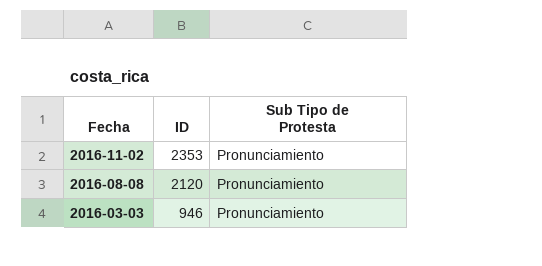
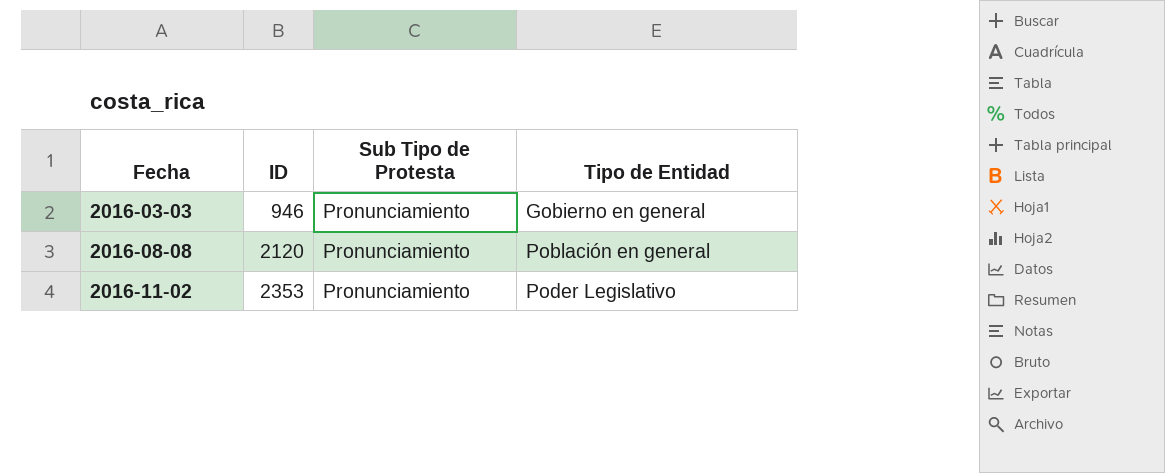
row order: Fecha descending -> Fecha ascending
column Tipo de Entidad | position: none -> 4

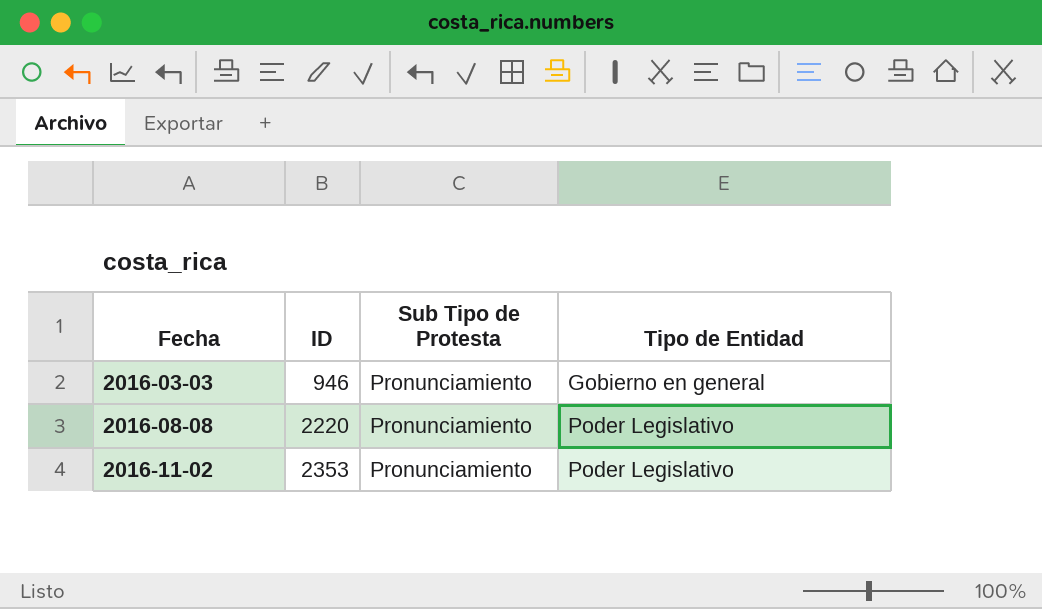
2016-08-08 | ID: 2120 -> 2220
2016-08-08 | Tipo de Entidad: Población en general -> Poder Legislativo

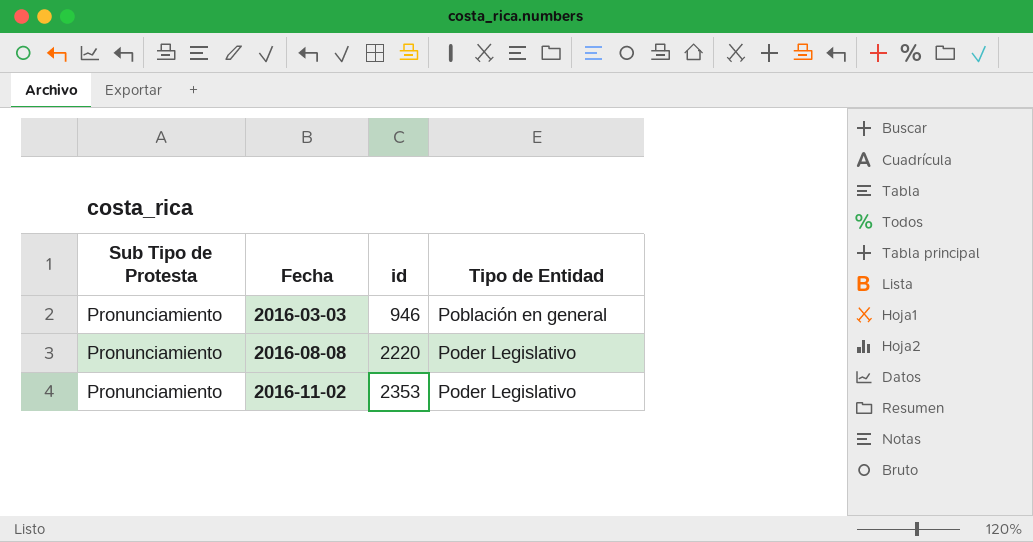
column Sub Tipo de Protesta | position: 3 -> 1
column name: ID -> id
2016-03-03 | Tipo de Entidad: Gobierno en general -> Población en general

